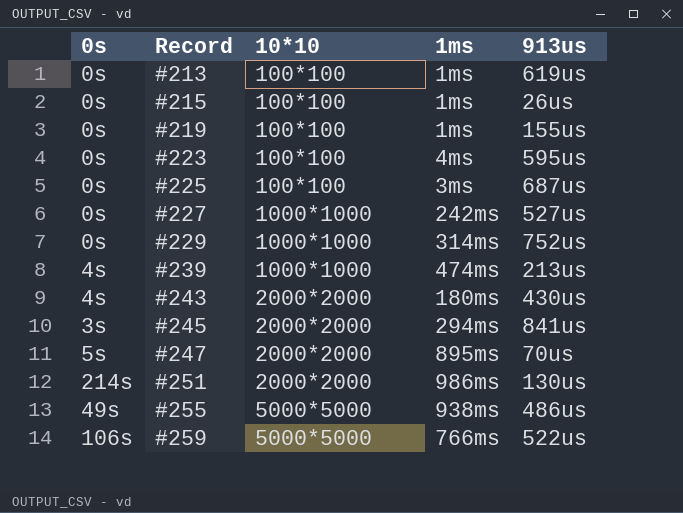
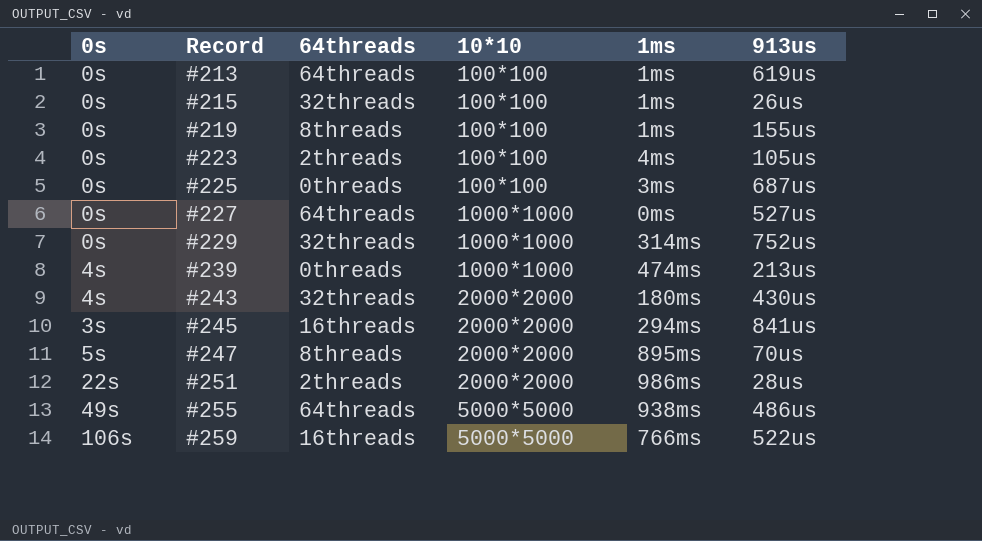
column 64threads | position: none -> 3
#223 | 913us: 595us -> 105us
#227 | 1ms: 242ms -> 0ms
#251 | 0s: 214s -> 22s
#251 | 913us: 130us -> 28us

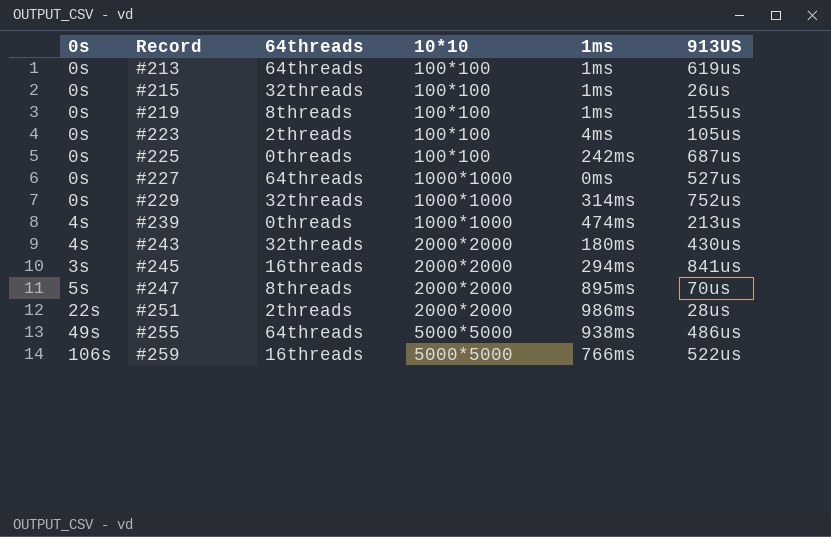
column name: 913us -> 913US
#225 | 1ms: 3ms -> 242ms

